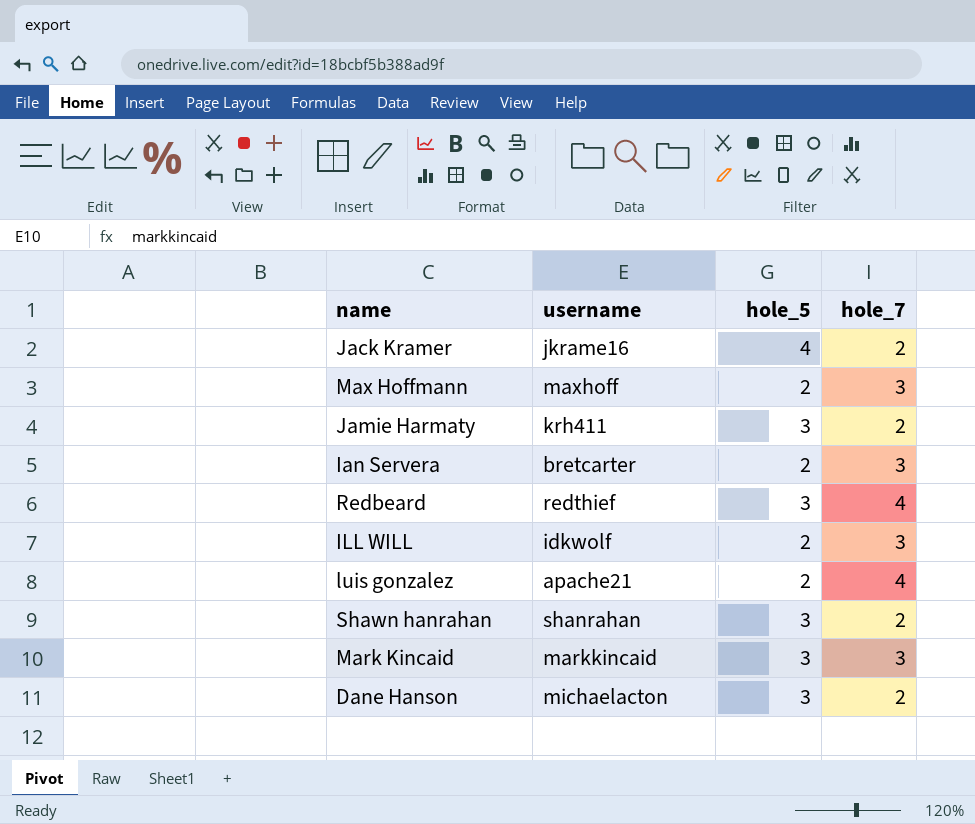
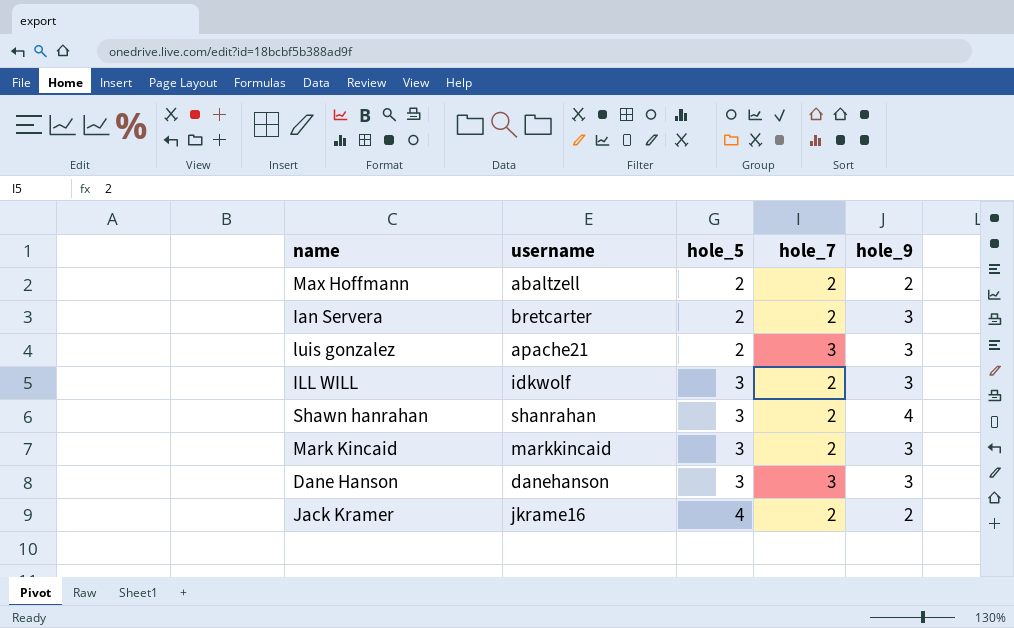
row order: none -> hole_5 ascending
column hole_9 | position: none -> 5
row Jamie Harmaty: krh411 | 3 | 2 -> none
row Redbeard: redthief | 3 | 4 -> none
Max Hoffmann | username: maxhoff -> abaltzell
Max Hoffmann | hole_7: 3 -> 2
Ian Servera | hole_7: 3 -> 2
luis gonzalez | hole_7: 4 -> 3
ILL WILL | hole_5: 2 -> 3
ILL WILL | hole_7: 3 -> 2
Mark Kincaid | hole_7: 3 -> 2
Dane Hanson | username: michaelacton -> danehanson
Dane Hanson | hole_7: 2 -> 3

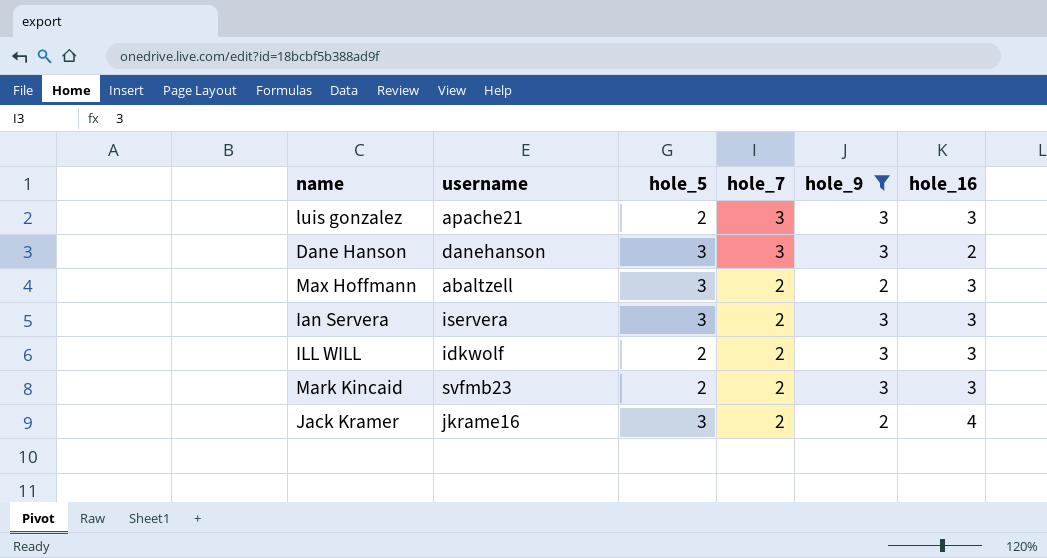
filter: none -> hole_9 != 4
row order: hole_5 ascending -> hole_7 descending
column hole_16 | position: none -> 6
Max Hoffmann | hole_5: 2 -> 3
Ian Servera | username: bretcarter -> iservera
Ian Servera | hole_5: 2 -> 3
ILL WILL | hole_5: 3 -> 2
Mark Kincaid | username: markkincaid -> svfmb23
Mark Kincaid | hole_5: 3 -> 2
Jack Kramer | hole_5: 4 -> 3

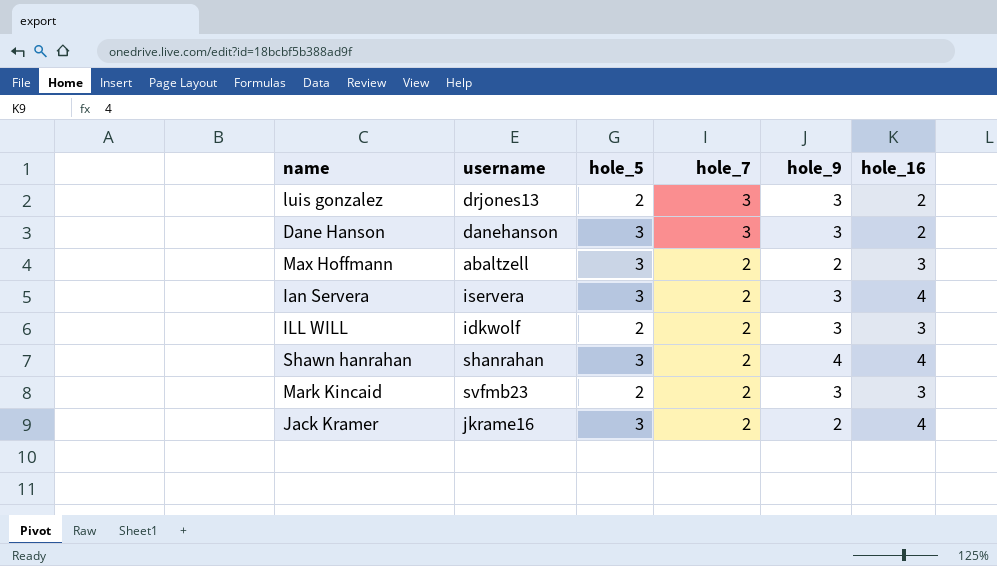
filter: hole_9 != 4 -> none
luis gonzalez | username: apache21 -> drjones13
luis gonzalez | hole_16: 3 -> 2
Ian Servera | hole_16: 3 -> 4

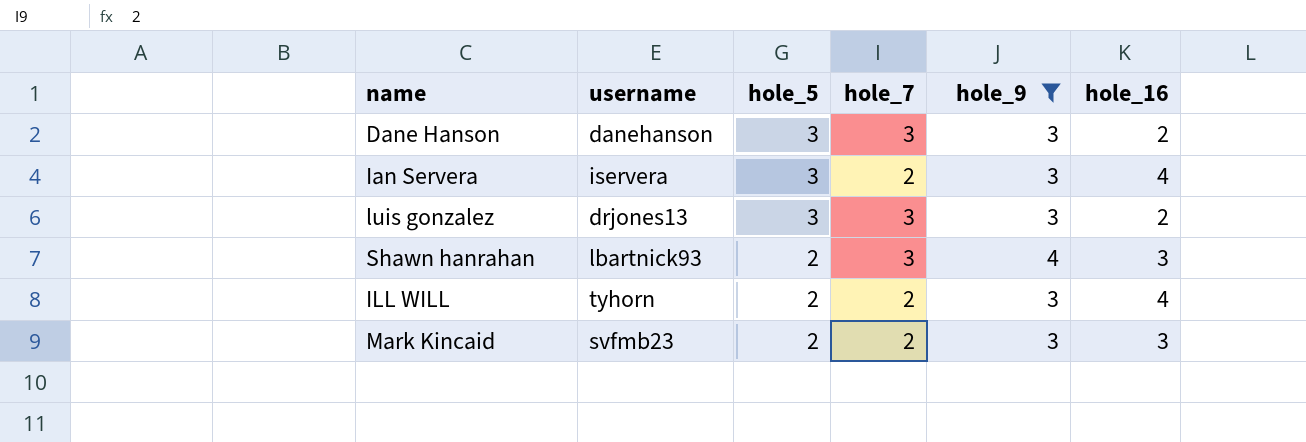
filter: none -> hole_9 != 2
row order: hole_7 descending -> hole_5 descending
luis gonzalez | hole_5: 2 -> 3
Shawn hanrahan | username: shanrahan -> lbartnick93
Shawn hanrahan | hole_5: 3 -> 2
Shawn hanrahan | hole_7: 2 -> 3
Shawn hanrahan | hole_16: 4 -> 3
ILL WILL | username: idkwolf -> tyhorn
ILL WILL | hole_16: 3 -> 4

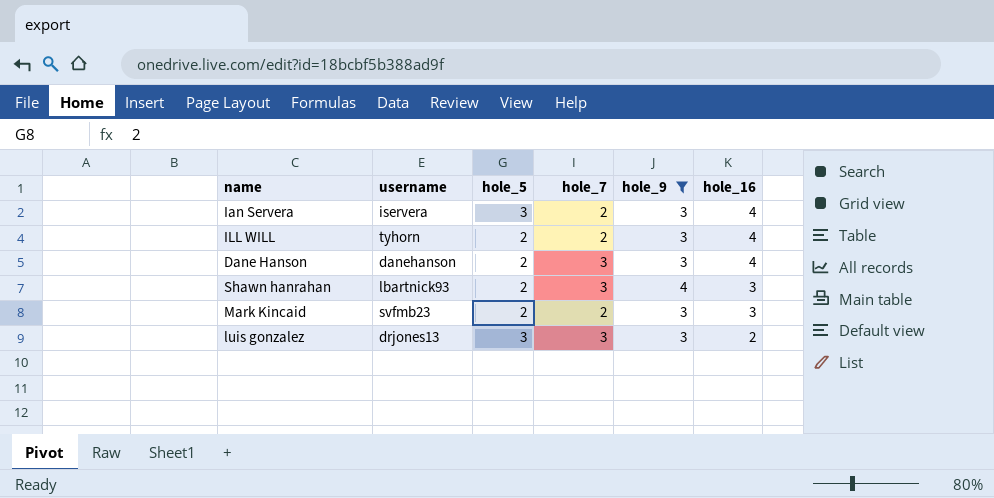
row order: hole_5 descending -> hole_16 descending
Dane Hanson | hole_5: 3 -> 2
Dane Hanson | hole_16: 2 -> 4

